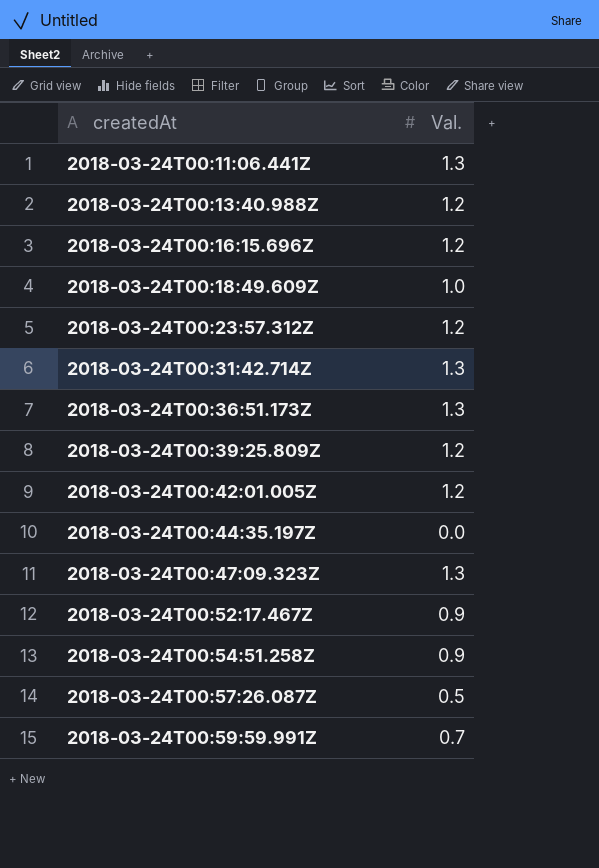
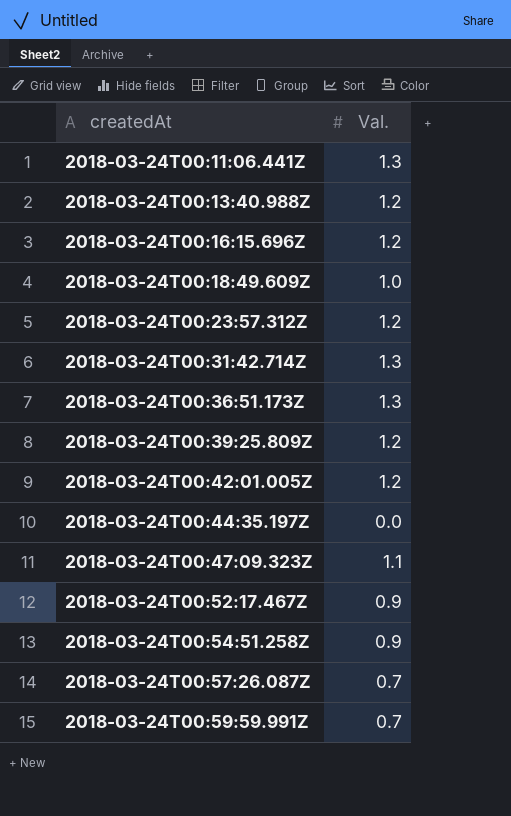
2018-03-24T00:47:09.323Z | Val.: 1.3 -> 1.1
2018-03-24T00:57:26.087Z | Val.: 0.5 -> 0.7

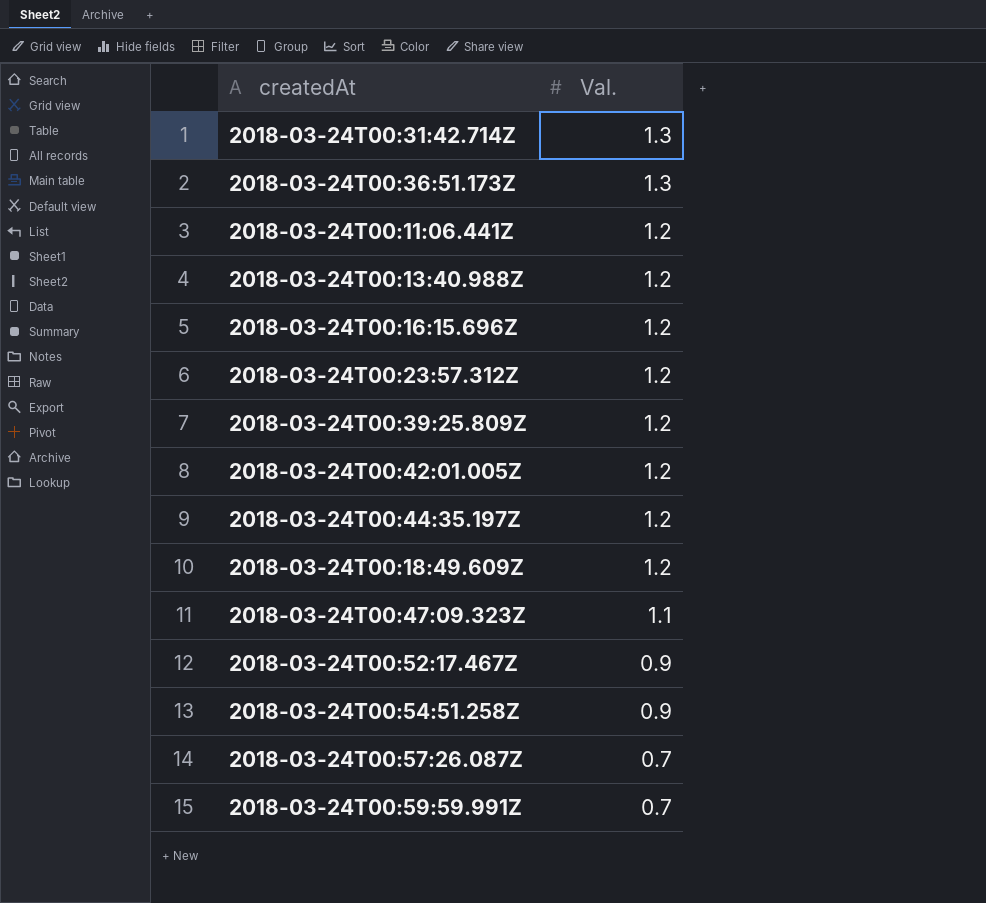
row order: createdAt ascending -> Val. descending
2018-03-24T00:11:06.441Z | Val.: 1.3 -> 1.2
2018-03-24T00:44:35.197Z | Val.: 0.0 -> 1.2
2018-03-24T00:18:49.609Z | Val.: 1.0 -> 1.2

